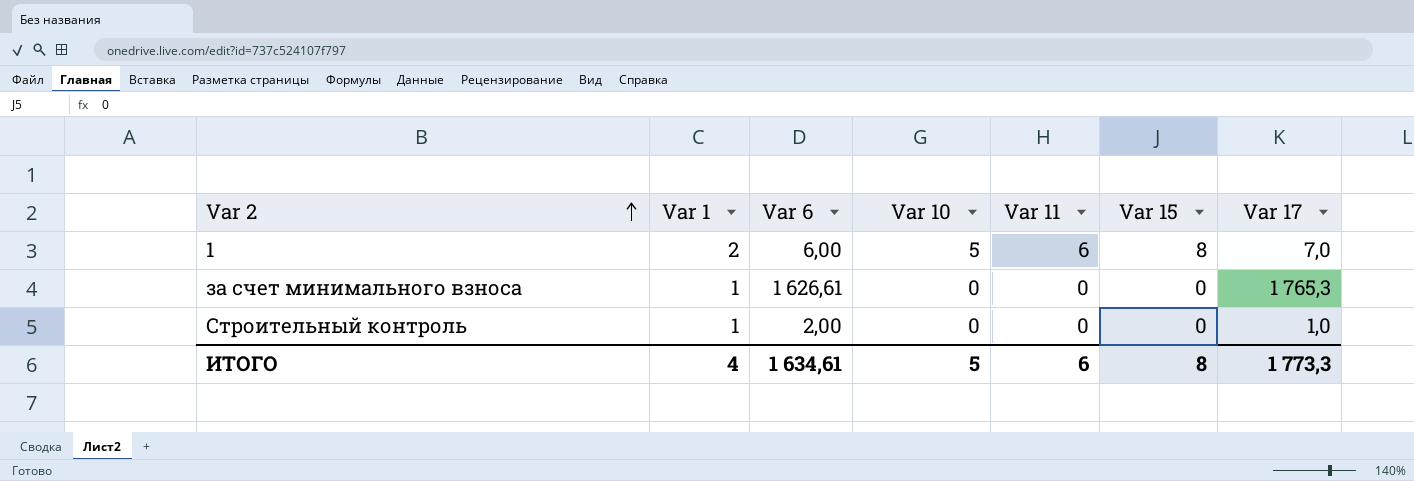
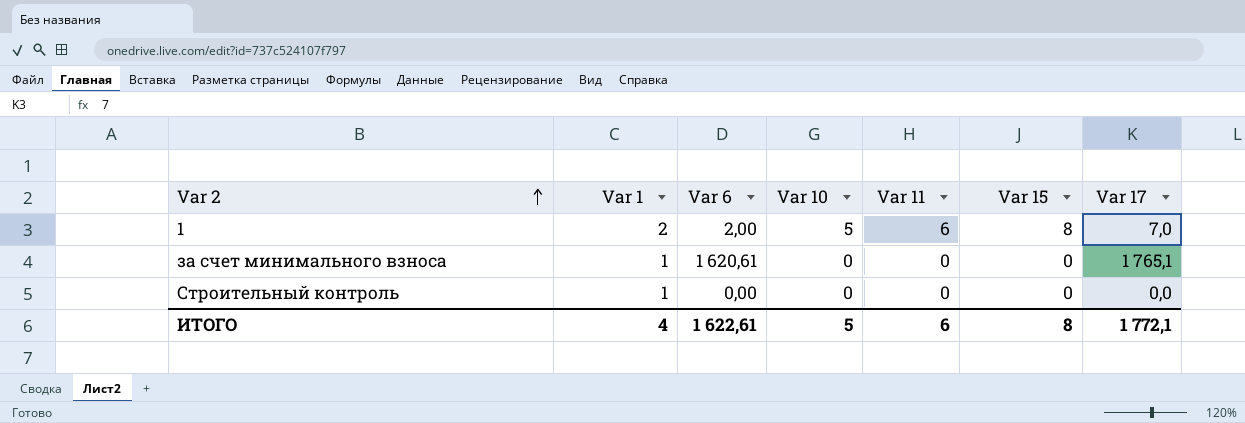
1 | Var 6: 6,00 -> 2,00
за счет минимального взноса | Var 6: 1 626,61 -> 1 620,61
за счет минимального взноса | Var 17: 1 765,3 -> 1 765,1
Строительный контроль | Var 6: 2,00 -> 0,00
Строительный контроль | Var 17: 1,0 -> 0,0
ИТОГО | Var 6: 1 634,61 -> 1 622,61
ИТОГО | Var 17: 1 773,3 -> 1 772,1

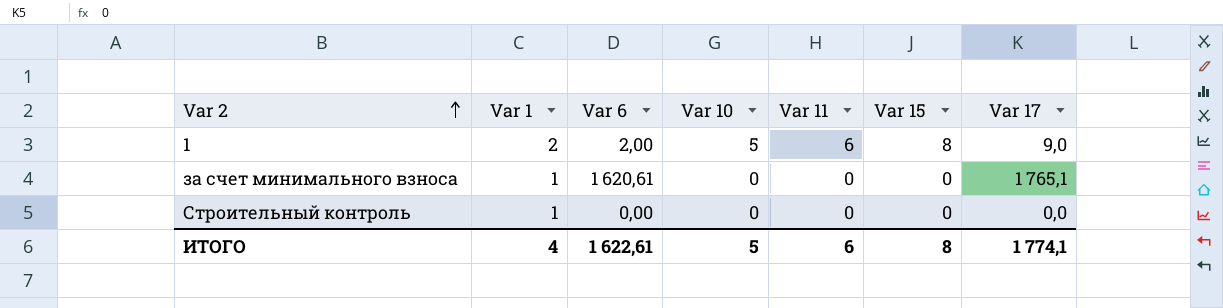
1 | Var 17: 7,0 -> 9,0
ИТОГО | Var 17: 1 772,1 -> 1 774,1

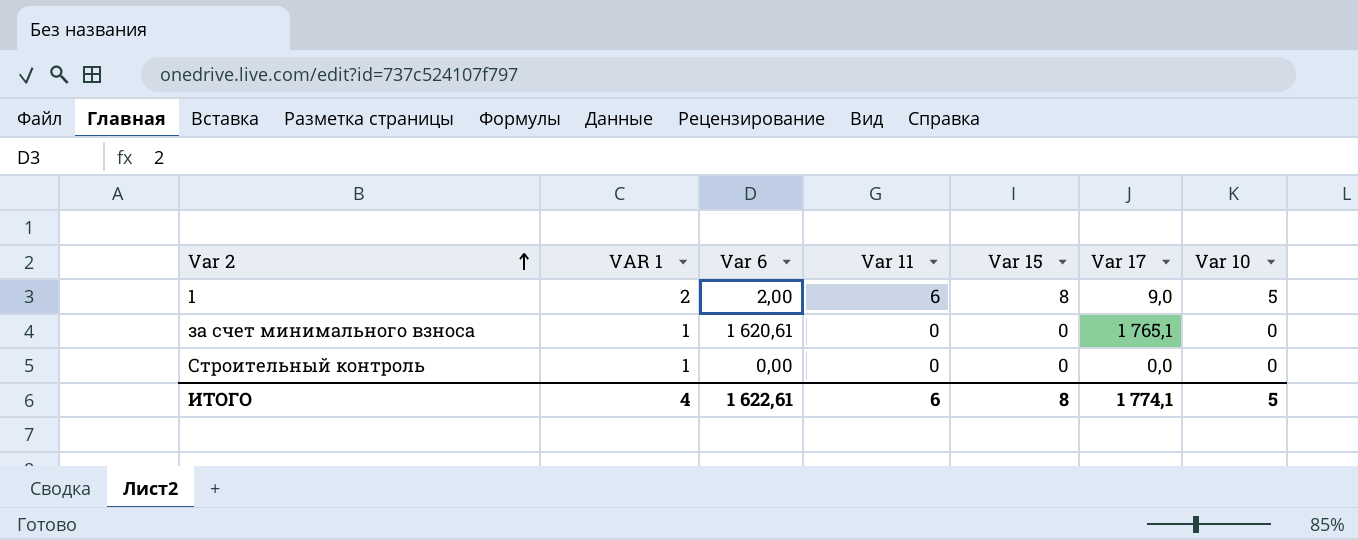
column name: Var 1 -> VAR 1
column Var 10 | position: 4 -> 7

